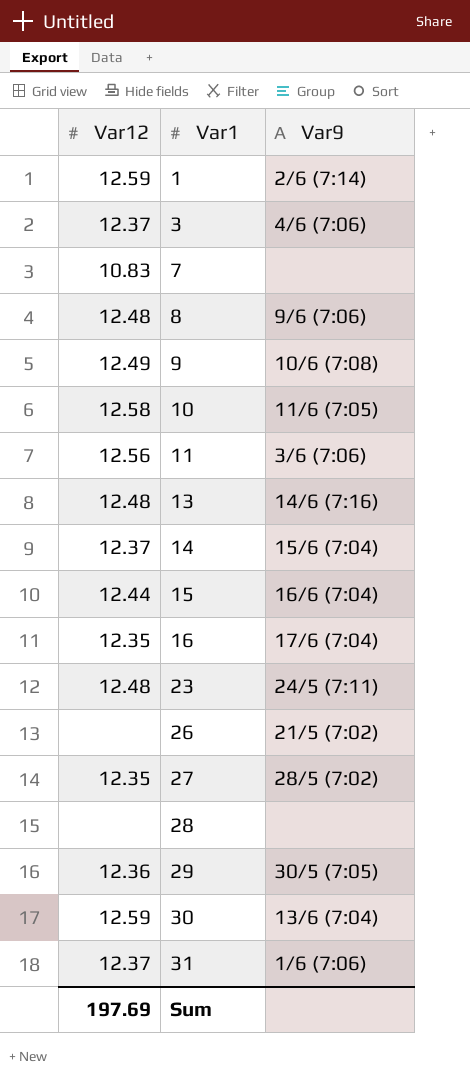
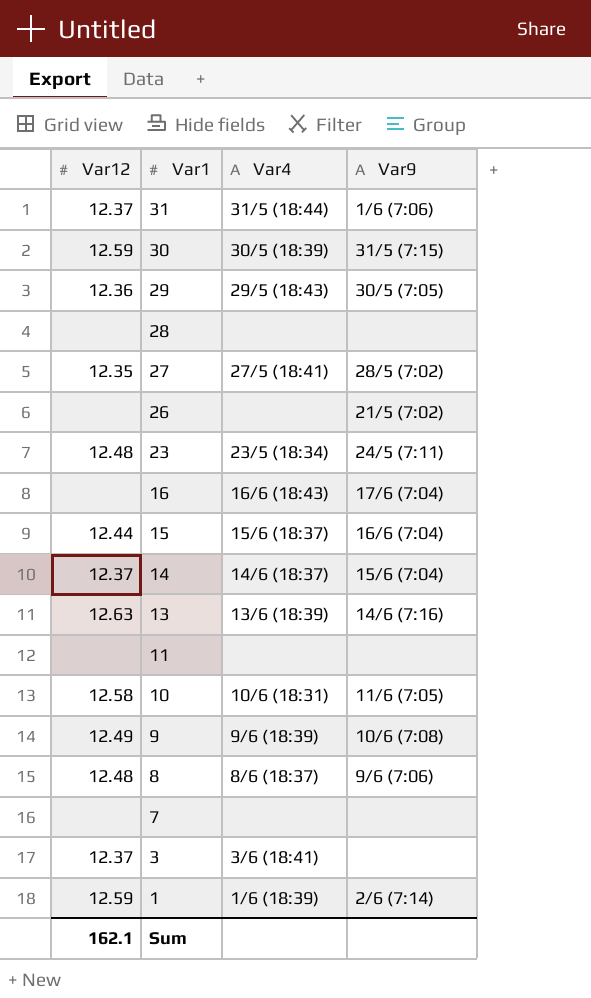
row order: Var1 ascending -> Var1 descending
column Var4 | position: none -> 3
30 | Var9: 13/6 (7:04) -> 31/5 (7:15)
16 | Var12: 12.35 -> none
13 | Var12: 12.48 -> 12.63
11 | Var12: 12.56 -> none
11 | Var9: 3/6 (7:06) -> none
7 | Var12: 10.83 -> none
3 | Var9: 4/6 (7:06) -> none
Sum | Var12: 197.69 -> 162.1

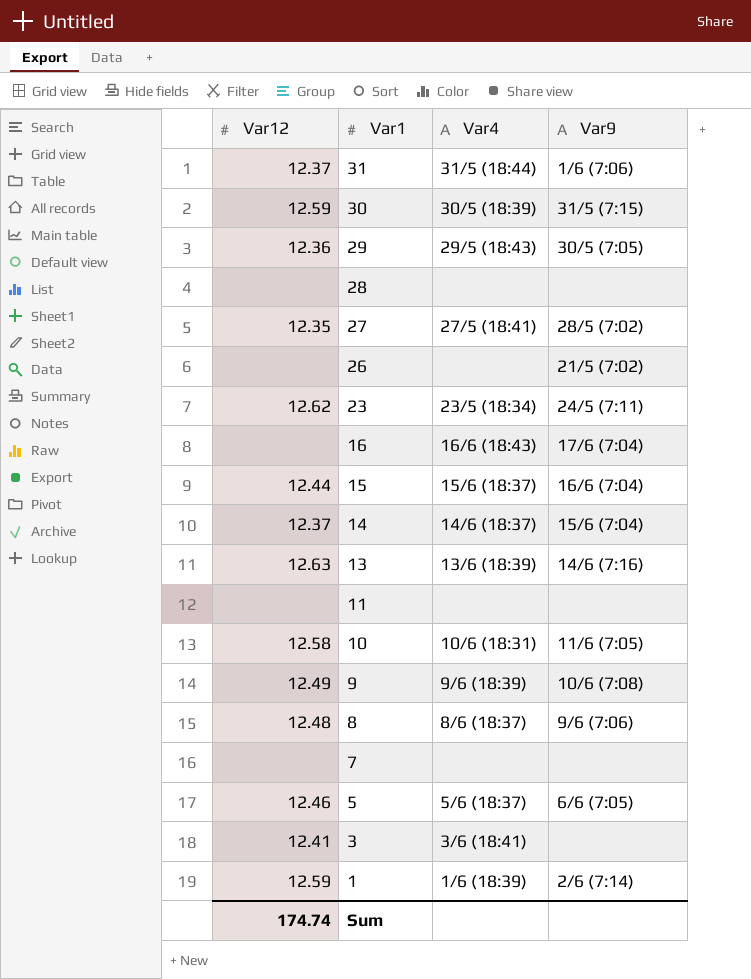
23 | Var12: 12.48 -> 12.62
row 5: none -> 12.46 | 5/6 (18:37) | 6/6 (7:05)
3 | Var12: 12.37 -> 12.41
Sum | Var12: 162.1 -> 174.74

